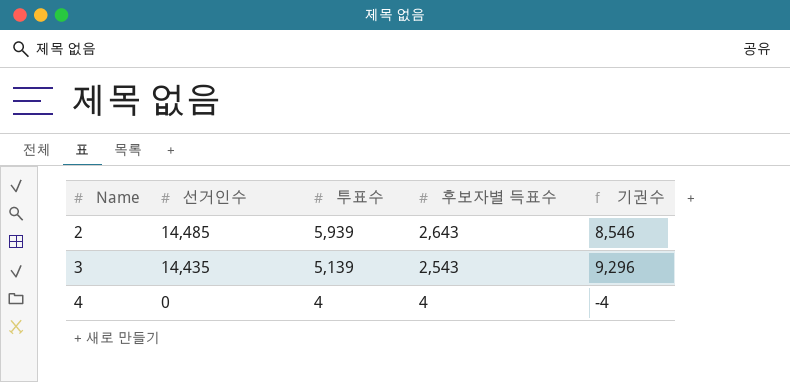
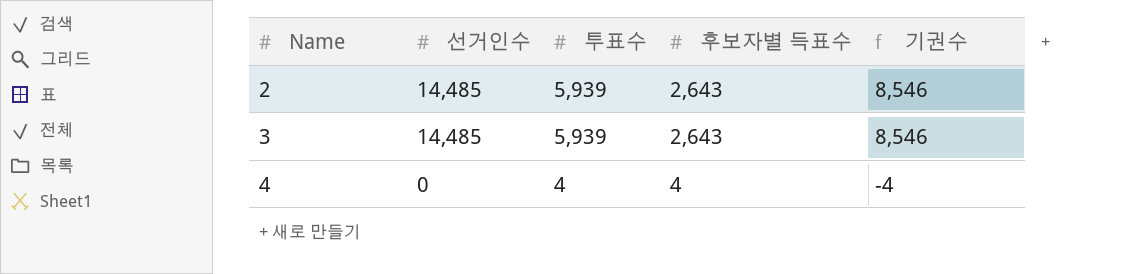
3 | 선거인수: 14,435 -> 14,485
3 | 투표수: 5,139 -> 5,939
3 | 후보자별 득표수: 2,543 -> 2,643
3 | 기권수: 9,296 -> 8,546

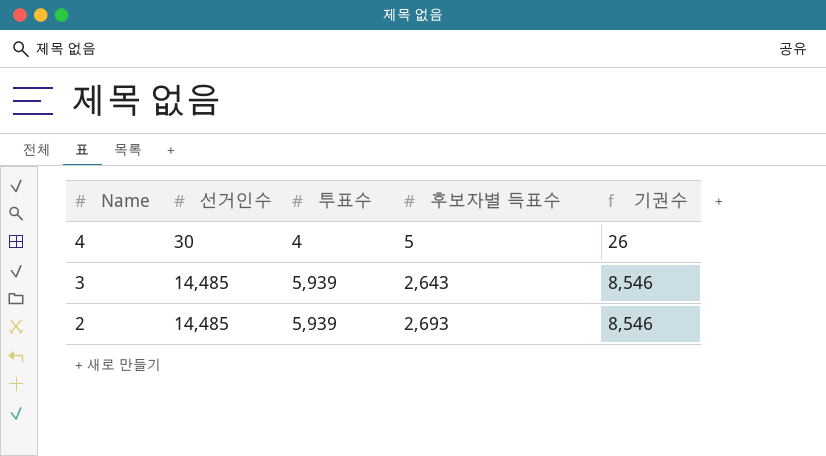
row order: Name ascending -> Name descending
4 | 선거인수: 0 -> 30
4 | 후보자별 득표수: 4 -> 5
4 | 기권수: -4 -> 26
2 | 후보자별 득표수: 2,643 -> 2,693

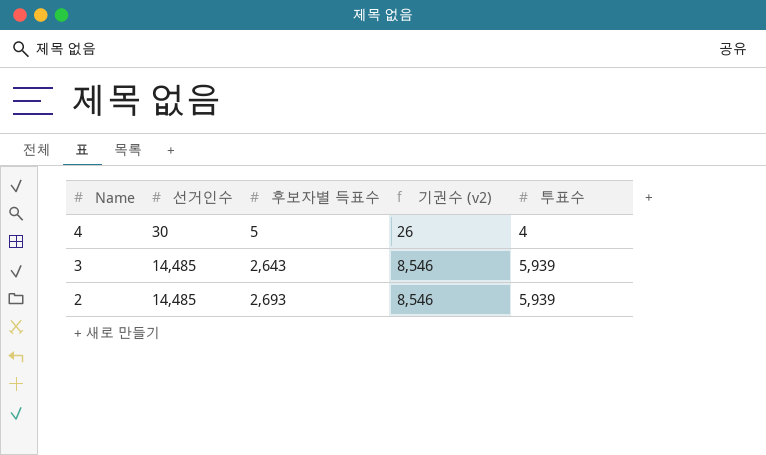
column name: 기권수 -> 기권수 (v2)
column 투표수 | position: 3 -> 5

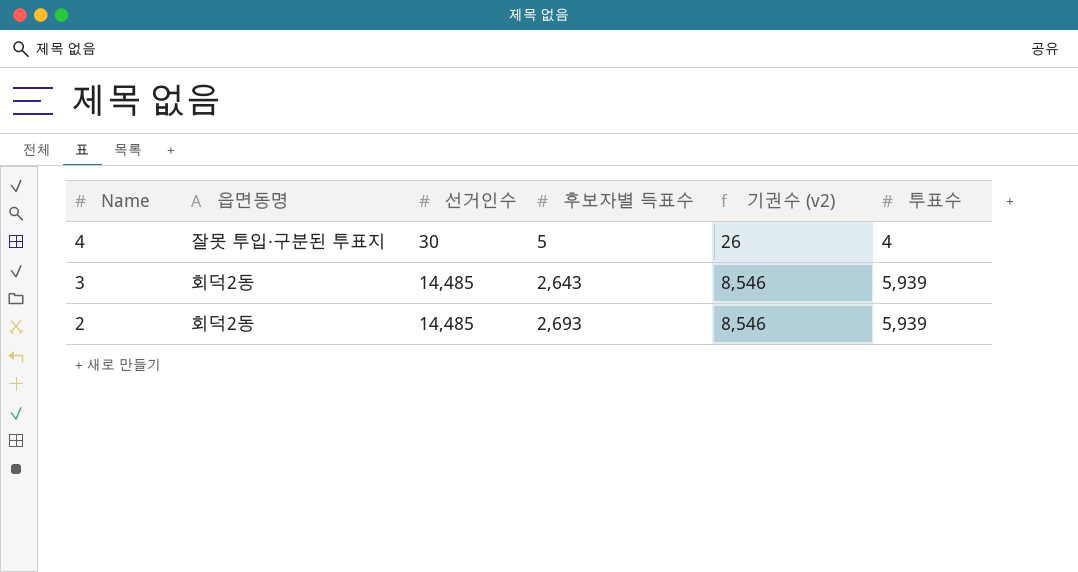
column 읍면동명 | position: none -> 2

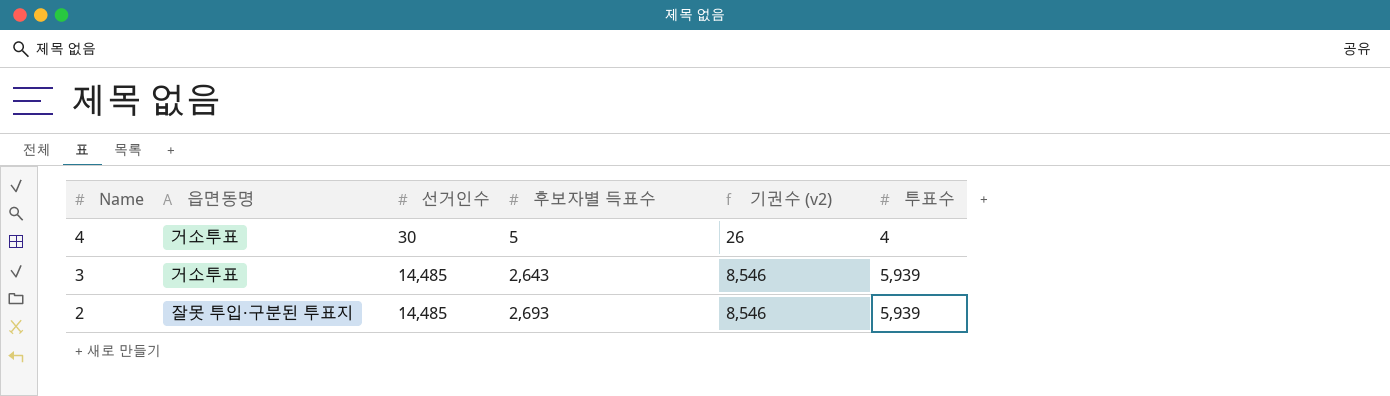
4 | 읍면동명: 잘못 투입·구분된 투표지 -> 거소투표
3 | 읍면동명: 회덕2동 -> 거소투표
2 | 읍면동명: 회덕2동 -> 잘못 투입·구분된 투표지

